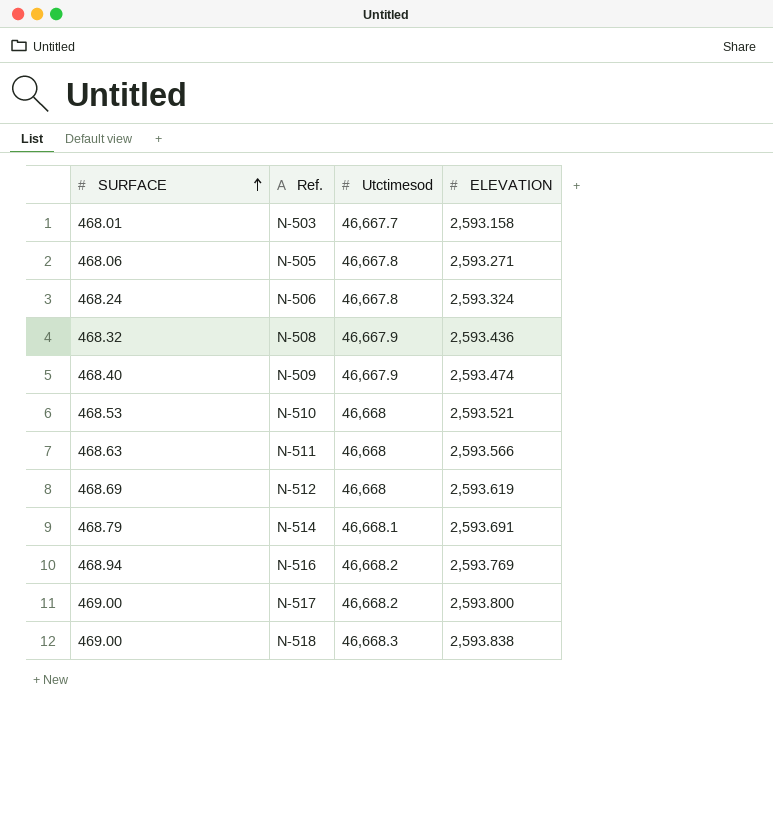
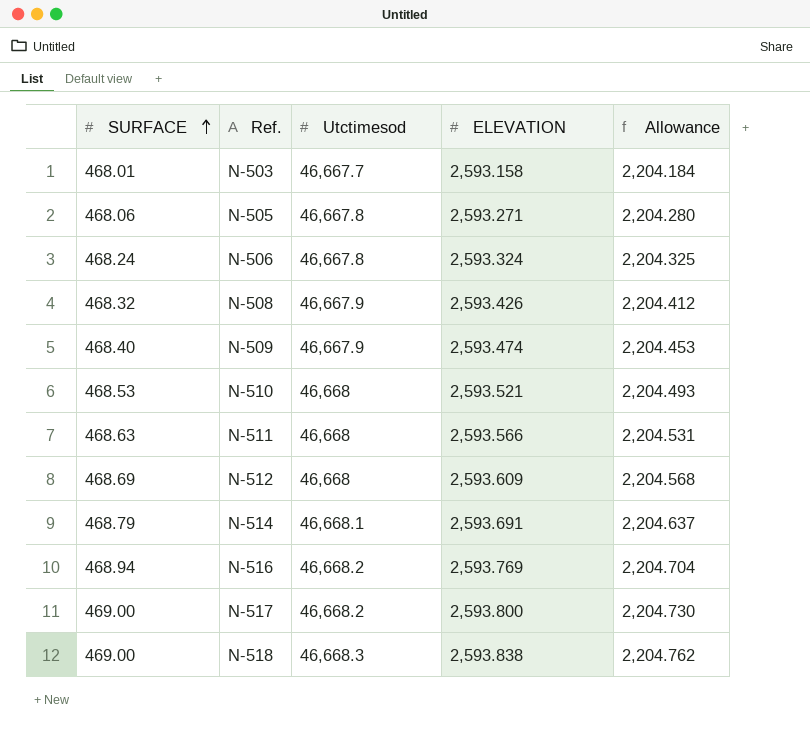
column Allowance | formula: none -> [ELEVATION] * 0.85
N-508 | ELEVATION: 2,593.436 -> 2,593.426
N-512 | ELEVATION: 2,593.619 -> 2,593.609

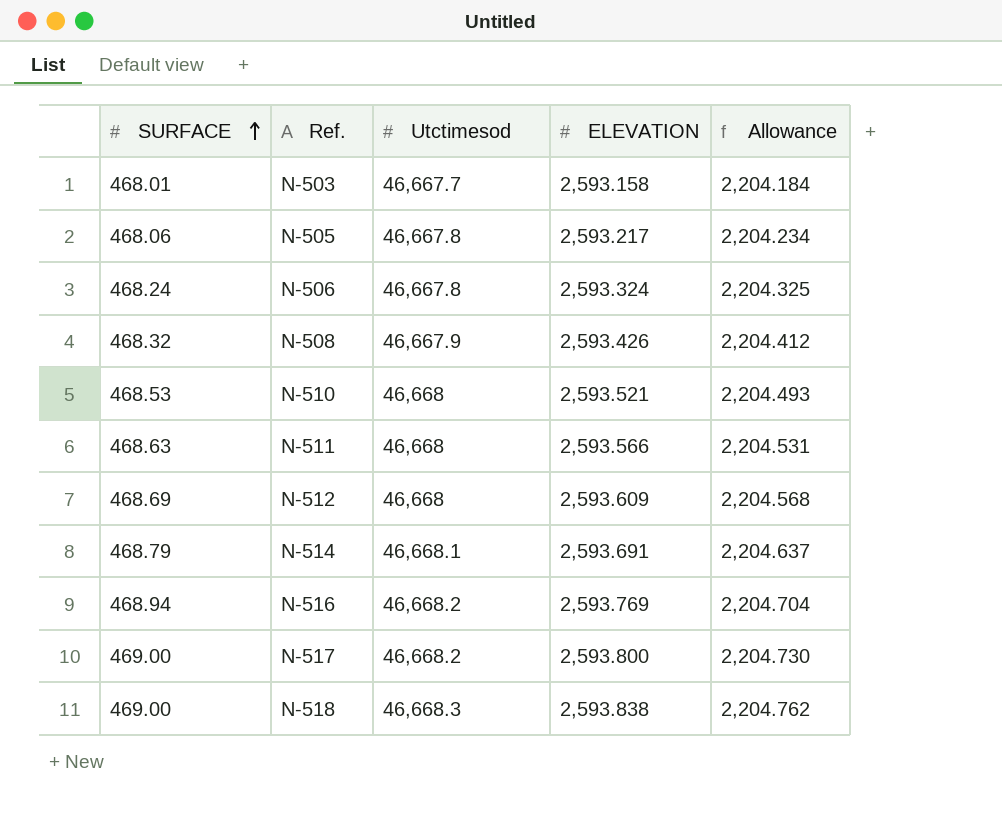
row N-509: 468.40 | 46,667.9 | 2,593.474 | 2,204.453 -> none
N-505 | ELEVATION: 2,593.271 -> 2,593.217
N-505 | Allowance: 2,204.280 -> 2,204.234

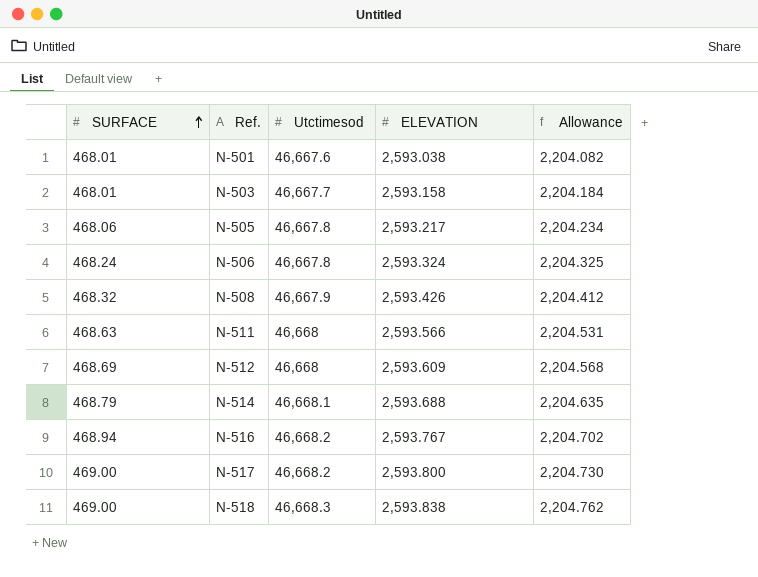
row N-510: 468.53 | 46,668 | 2,593.521 | 2,204.493 -> none
row N-501: none -> 468.01 | 46,667.6 | 2,593.038 | 2,204.082
N-514 | ELEVATION: 2,593.691 -> 2,593.688
N-514 | Allowance: 2,204.637 -> 2,204.635
N-516 | ELEVATION: 2,593.769 -> 2,593.767
N-516 | Allowance: 2,204.704 -> 2,204.702

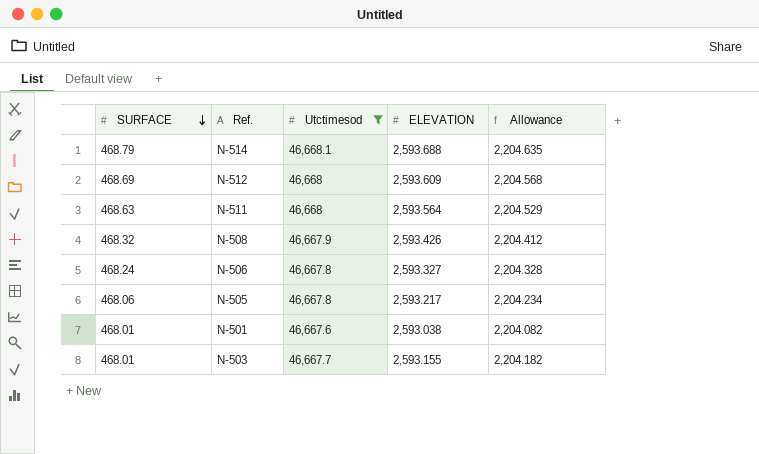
filter: none -> Utctimesod <= 46,668.1
row order: SURFACE ascending -> SURFACE descending
N-511 | ELEVATION: 2,593.566 -> 2,593.564
N-511 | Allowance: 2,204.531 -> 2,204.529
N-506 | ELEVATION: 2,593.324 -> 2,593.327
N-506 | Allowance: 2,204.325 -> 2,204.328
N-503 | ELEVATION: 2,593.158 -> 2,593.155
N-503 | Allowance: 2,204.184 -> 2,204.182

